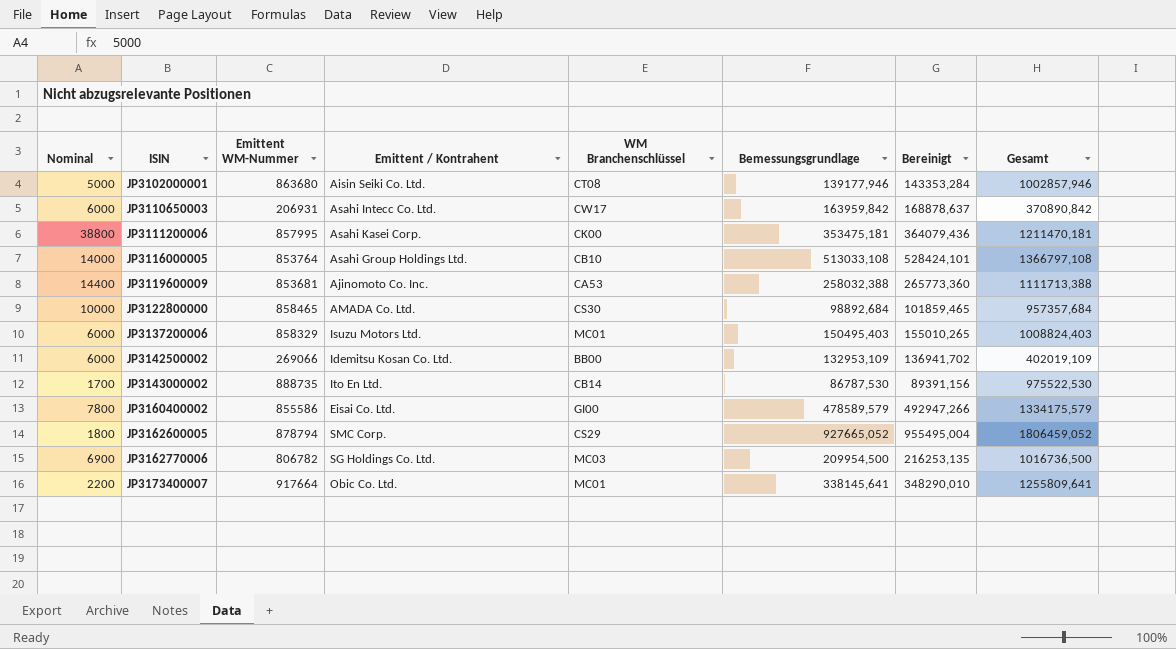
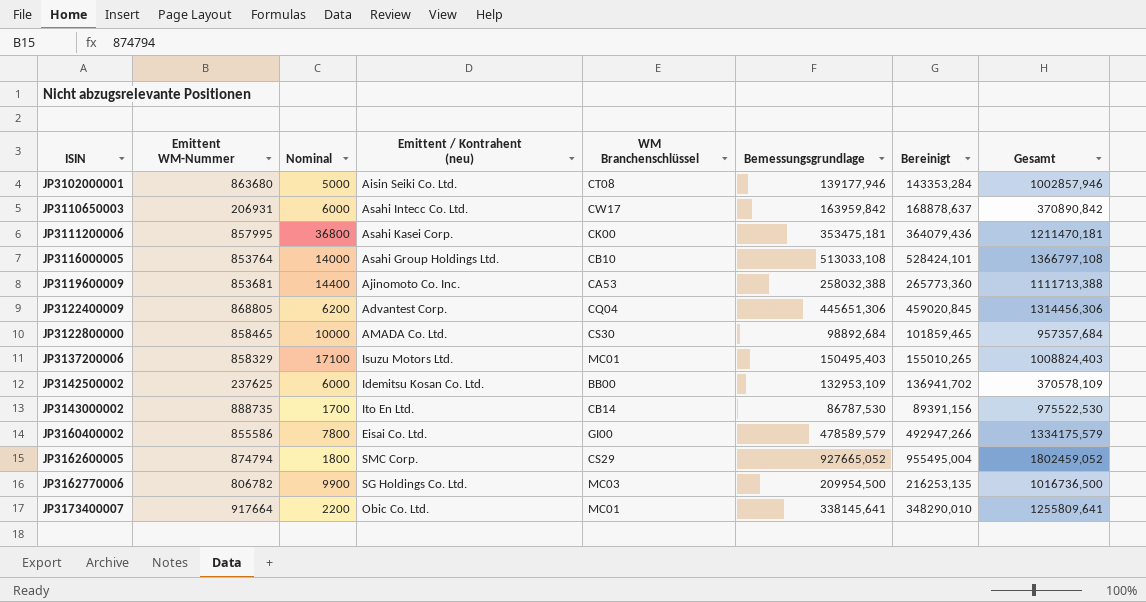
column Nominal | position: 1 -> 3
column name: Emittent / Kontrahent -> Emittent / Kontrahent (neu)
JP3111200006 | Nominal: 38800 -> 36800
row JP3122400009: none -> 868805 | 6200 | Advantest Corp. | CQ04 | 445651,306 | 459020,845 | 1314456,306
JP3137200006 | Nominal: 6000 -> 17100
JP3142500002 | Emittent WM-Nummer: 269066 -> 237625
JP3142500002 | Gesamt: 402019,109 -> 370578,109
JP3162600005 | Emittent WM-Nummer: 878794 -> 874794
JP3162600005 | Gesamt: 1806459,052 -> 1802459,052
JP3162770006 | Nominal: 6900 -> 9900

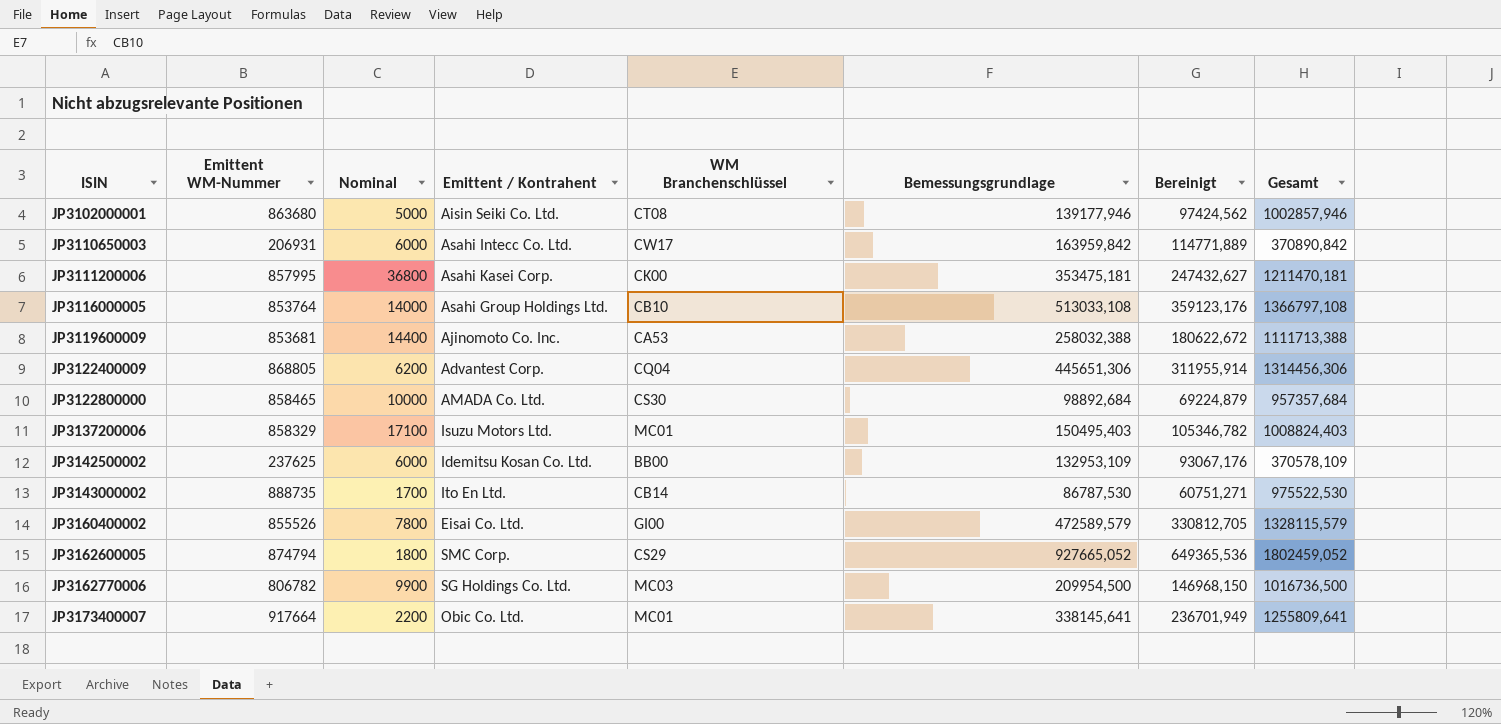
column name: Emittent / Kontrahent (neu) -> Emittent / Kontrahent
column Bereinigt | formula: [Bemessungsgrundlage] * 1,03 -> [Bemessungsgrundlage] * 0,7
JP3160400002 | Emittent WM-Nummer: 855586 -> 855526
JP3160400002 | Bemessungsgrundlage: 478589,579 -> 472589,579
JP3160400002 | Gesamt: 1334175,579 -> 1328115,579

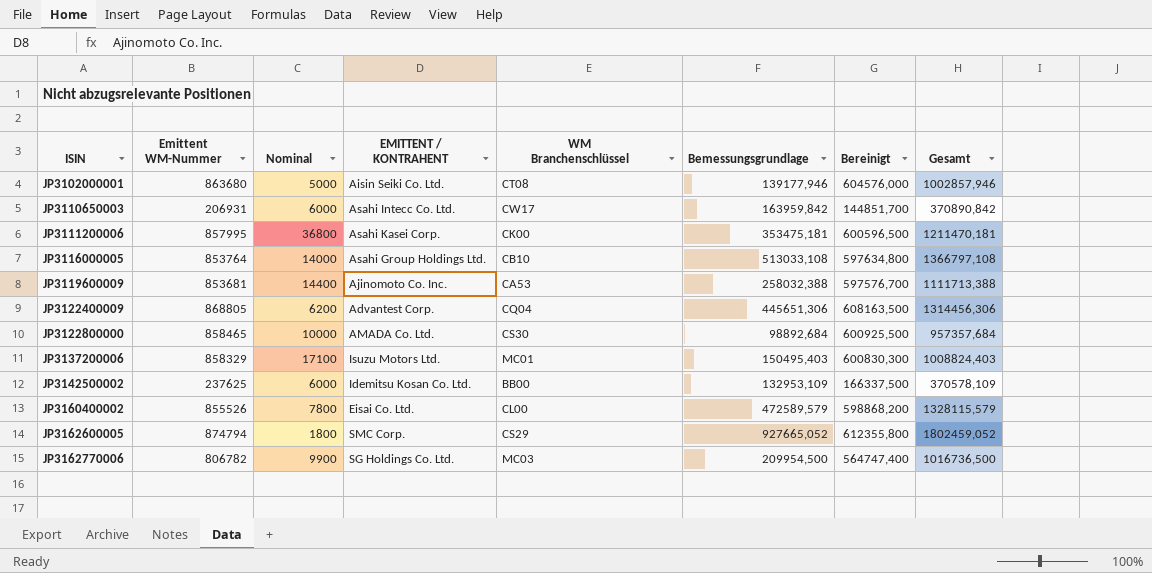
column name: Emittent / Kontrahent -> EMITTENT / KONTRAHENT
column Bereinigt | formula: [Bemessungsgrundlage] * 0,7 -> [Emittent WM-Nummer] * 0,7
row JP3143000002: 888735 | 1700 | Ito En Ltd. | CB14 | 86787,530 | 60751,271 | 975522,530 -> none
row JP3173400007: 917664 | 2200 | Obic Co. Ltd. | MC01 | 338145,641 | 236701,949 | 1255809,641 -> none
JP3160400002 | WM Branchenschlüssel: GI00 -> CL00

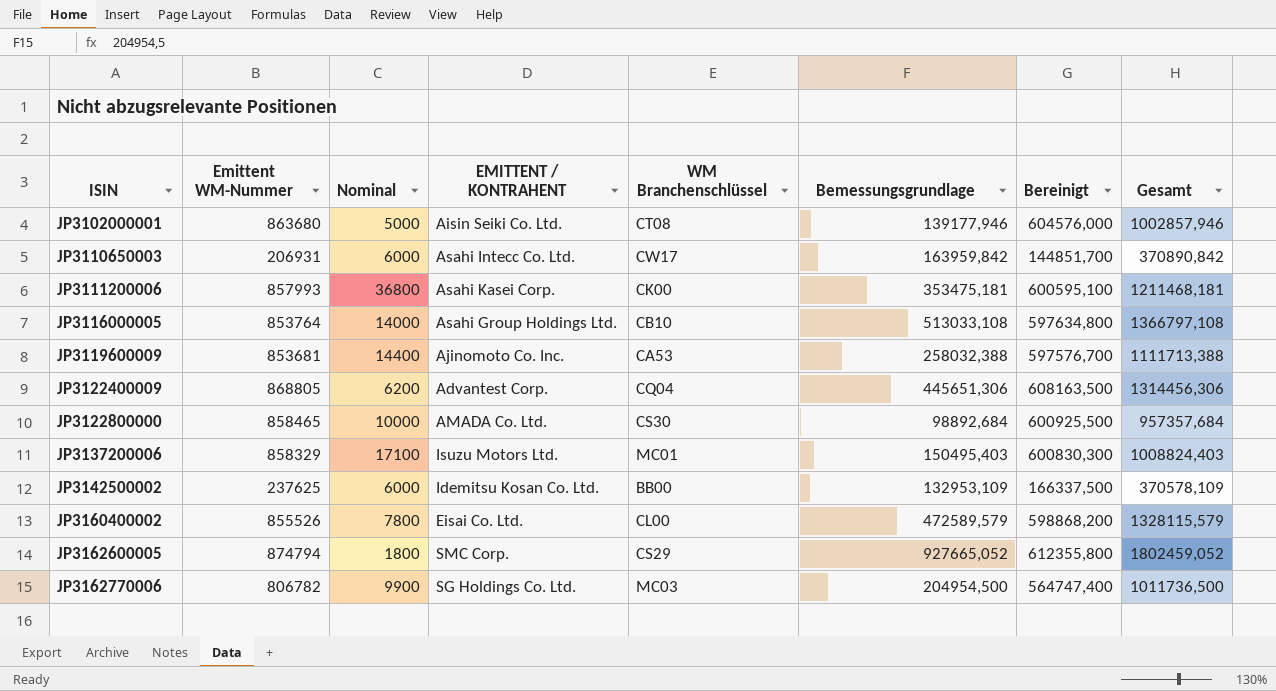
JP3111200006 | Emittent WM-Nummer: 857995 -> 857993
JP3111200006 | Bereinigt: 600596,500 -> 600595,100
JP3111200006 | Gesamt: 1211470,181 -> 1211468,181
JP3162770006 | Bemessungsgrundlage: 209954,500 -> 204954,500
JP3162770006 | Gesamt: 1016736,500 -> 1011736,500

